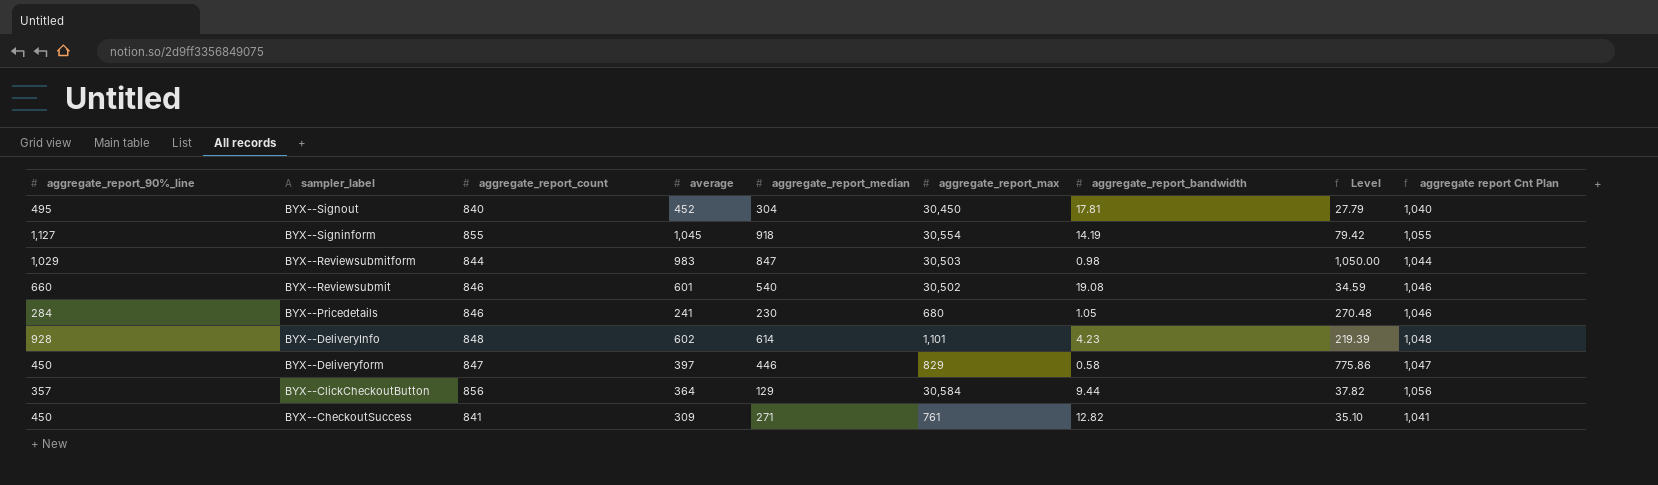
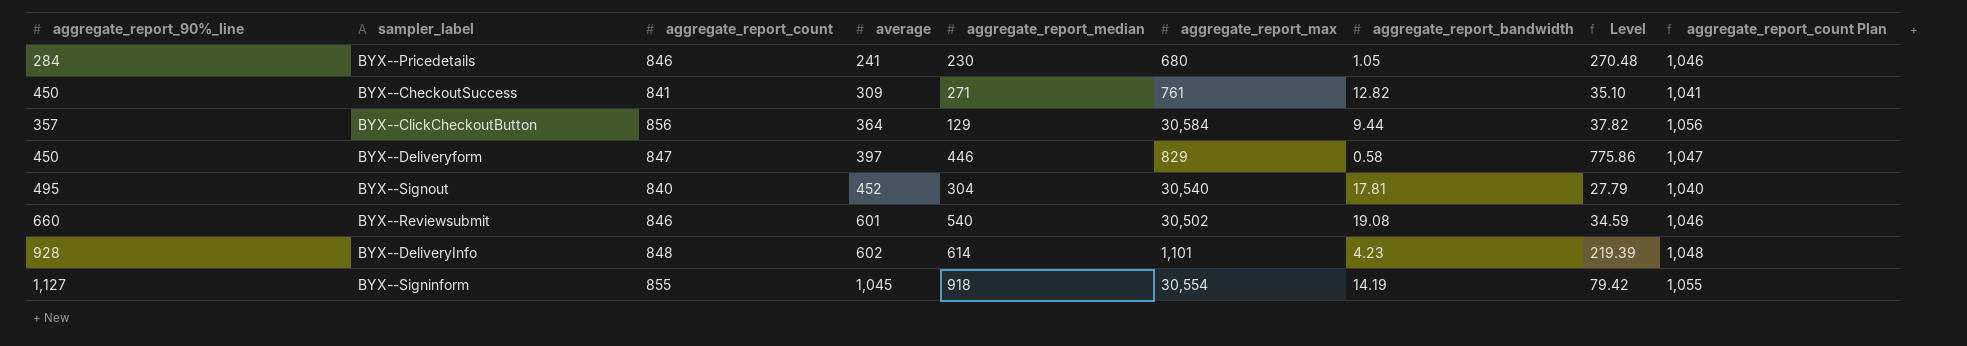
row order: sampler_label descending -> average ascending
column name: aggregate report Cnt Plan -> aggregate_report_count Plan
row BYX--Reviewsubmitform: 1,029 | 844 | 983 | 847 | 30,503 | 0.98 | 1,050.00 | 1,044 -> none
BYX--Signout | aggregate_report_max: 30,450 -> 30,540

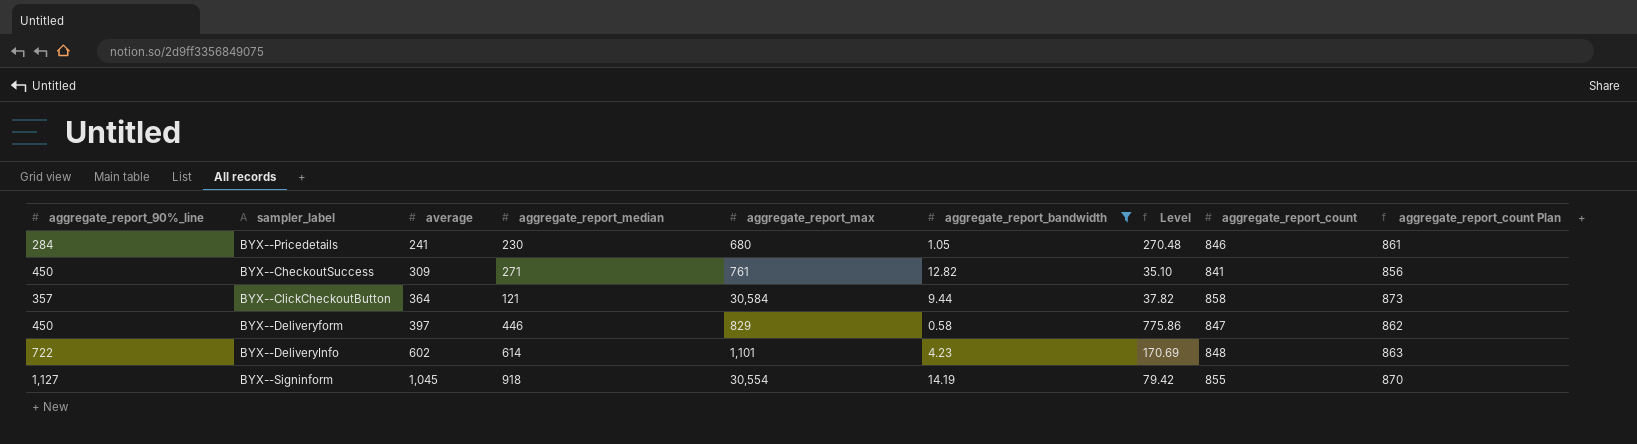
filter: none -> aggregate_report_bandwidth <= 14.19
column aggregate_report_count | position: 3 -> 8
column aggregate_report_count Plan | formula: [aggregate_report_count] + 200 -> [aggregate_report_count] + 15
BYX--ClickCheckoutButton | aggregate_report_median: 129 -> 121
BYX--ClickCheckoutButton | aggregate_report_count: 856 -> 858
BYX--DeliveryInfo | aggregate_report_90%_line: 928 -> 722
BYX--DeliveryInfo | Level: 219.39 -> 170.69

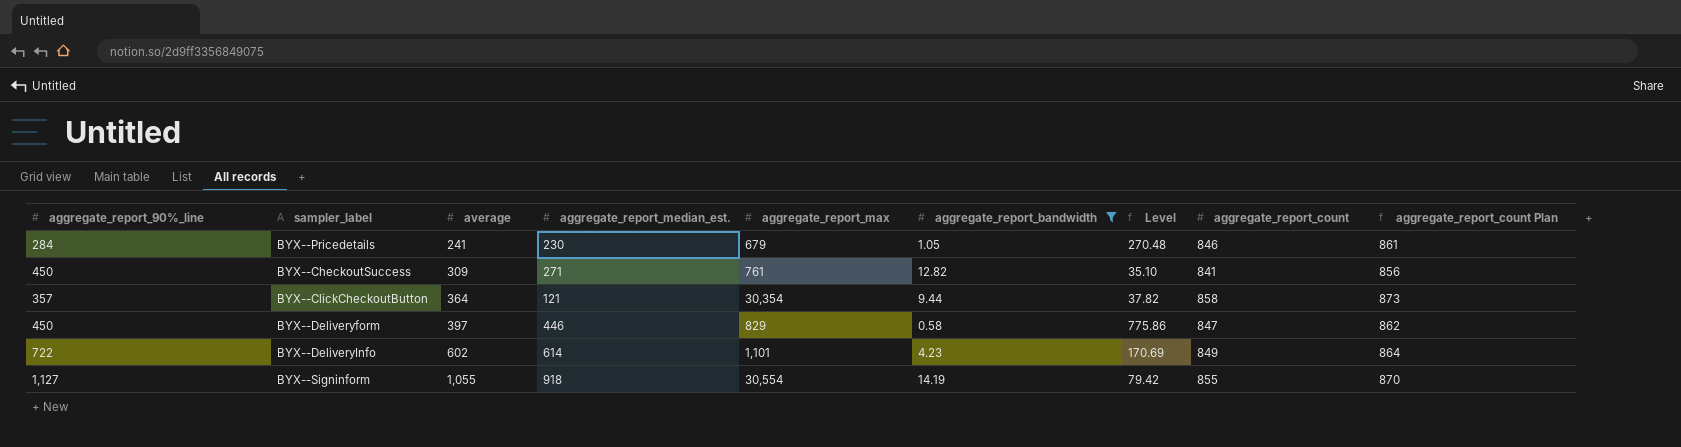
column name: aggregate_report_median -> aggregate_report_median_est.
BYX--Pricedetails | aggregate_report_max: 680 -> 679
BYX--ClickCheckoutButton | aggregate_report_max: 30,584 -> 30,354
BYX--DeliveryInfo | aggregate_report_count: 848 -> 849
BYX--DeliveryInfo | aggregate_report_count Plan: 863 -> 864
BYX--Signinform | average: 1,045 -> 1,055

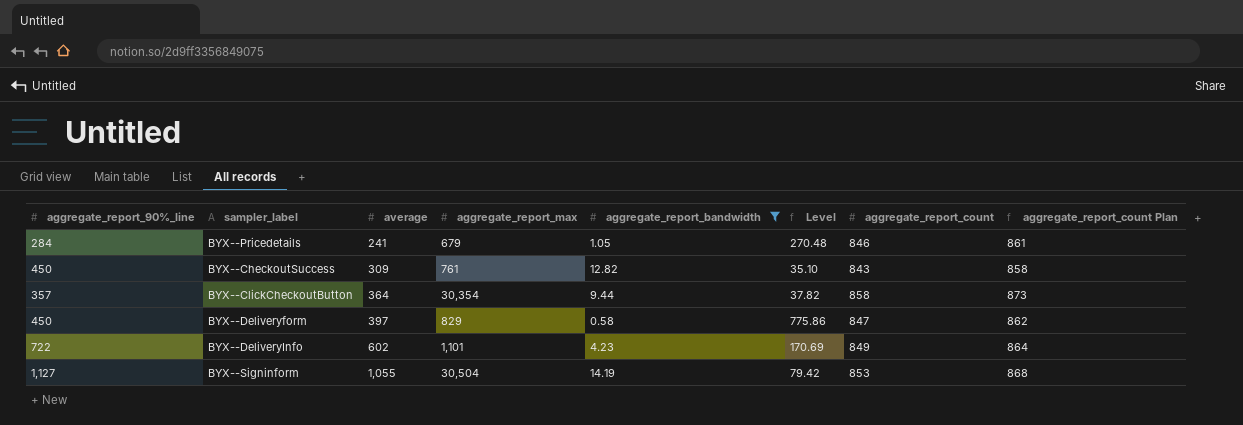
column aggregate_report_median_est. | position: 4 -> none
BYX--CheckoutSuccess | aggregate_report_count: 841 -> 843
BYX--CheckoutSuccess | aggregate_report_count Plan: 856 -> 858
BYX--Signinform | aggregate_report_max: 30,554 -> 30,504
BYX--Signinform | aggregate_report_count: 855 -> 853
BYX--Signinform | aggregate_report_count Plan: 870 -> 868

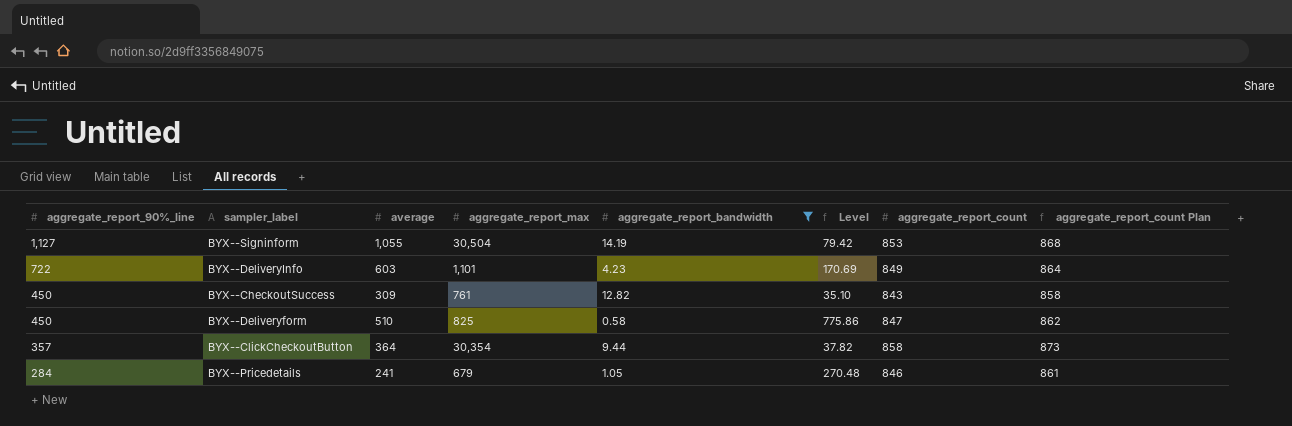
row order: average ascending -> aggregate_report_90%_line descending
BYX--DeliveryInfo | average: 602 -> 603
BYX--Deliveryform | average: 397 -> 510
BYX--Deliveryform | aggregate_report_max: 829 -> 825

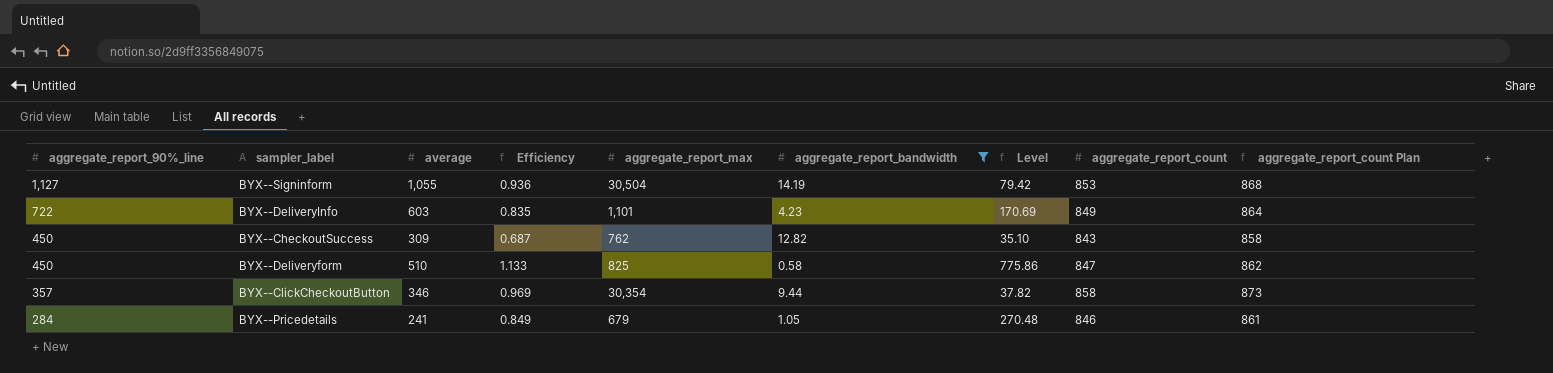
column Efficiency | formula: none -> [average] / [aggregate_report_90%_line]
BYX--CheckoutSuccess | aggregate_report_max: 761 -> 762
BYX--ClickCheckoutButton | average: 364 -> 346

